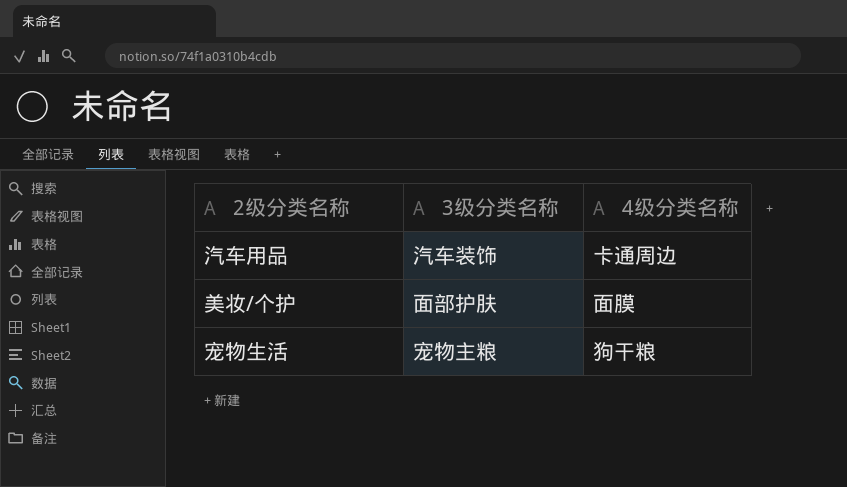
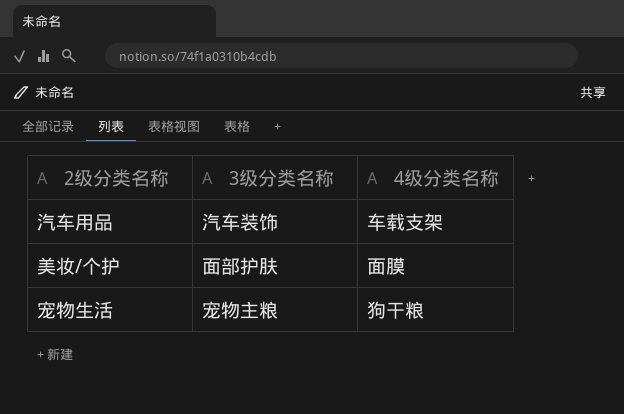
汽车用品 | 4级分类名称: 卡通周边 -> 车载支架

